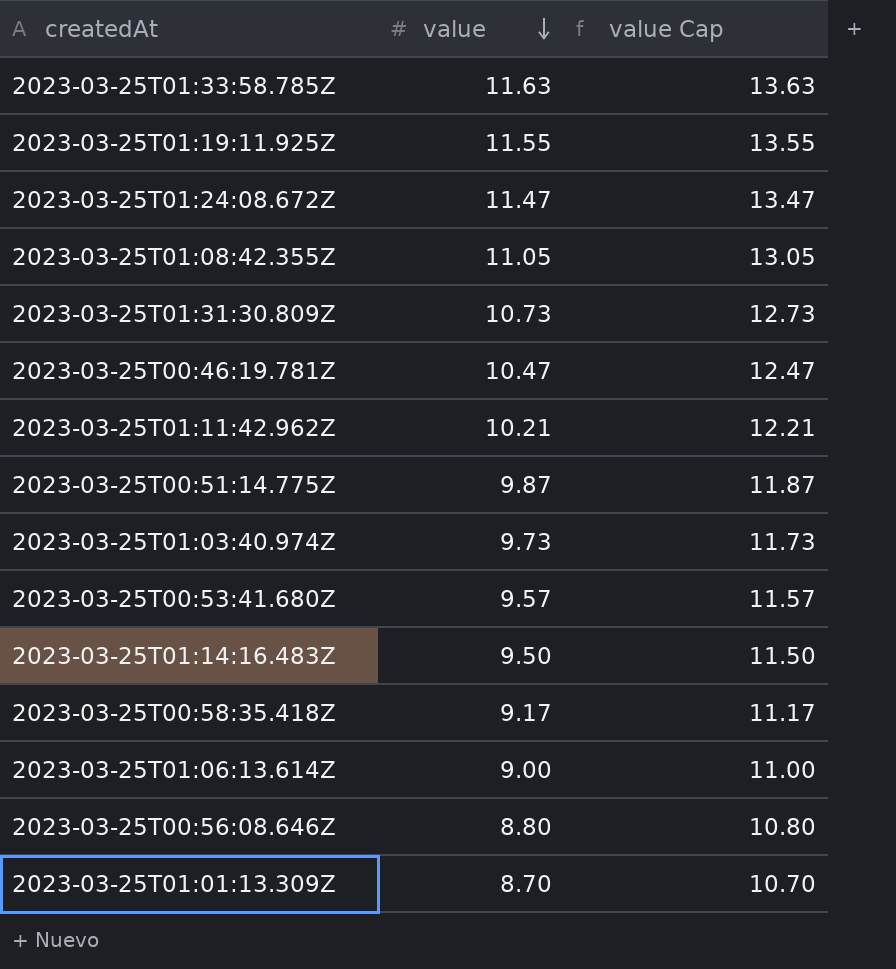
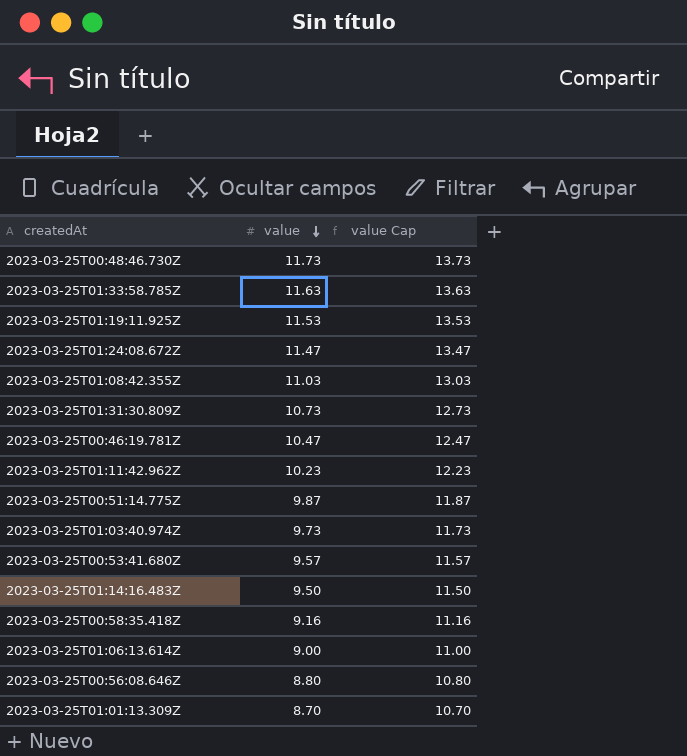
row 2023-03-25T00:48:46.730Z: none -> 11.73 | 13.73
2023-03-25T01:19:11.925Z | value: 11.55 -> 11.53
2023-03-25T01:19:11.925Z | value Cap: 13.55 -> 13.53
2023-03-25T01:08:42.355Z | value: 11.05 -> 11.03
2023-03-25T01:08:42.355Z | value Cap: 13.05 -> 13.03
2023-03-25T01:11:42.962Z | value: 10.21 -> 10.23
2023-03-25T01:11:42.962Z | value Cap: 12.21 -> 12.23
2023-03-25T00:58:35.418Z | value: 9.17 -> 9.16
2023-03-25T00:58:35.418Z | value Cap: 11.17 -> 11.16

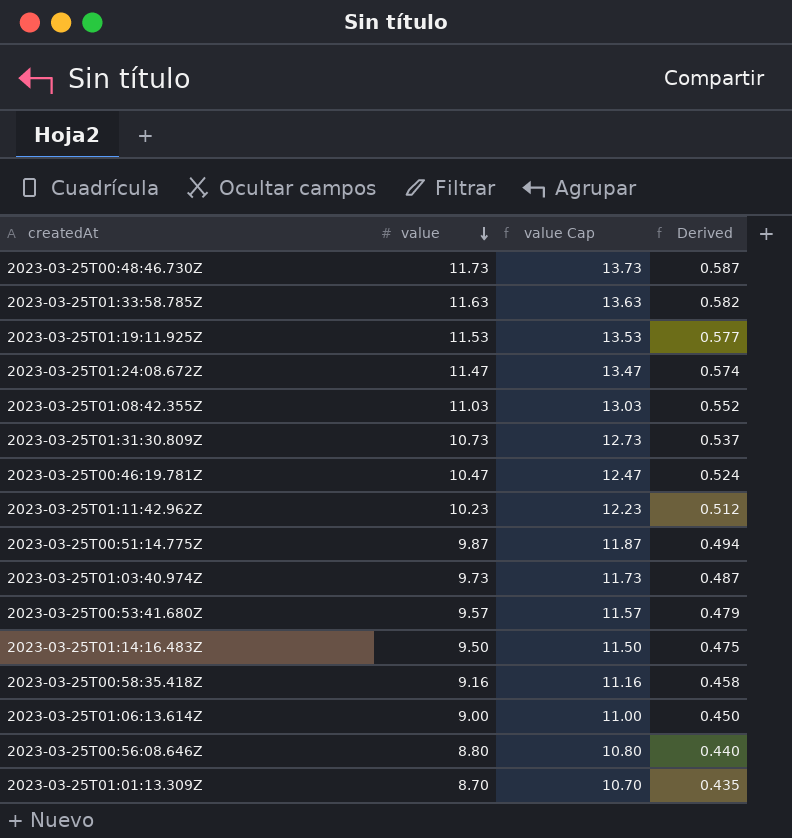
column Derived | formula: none -> [value] * 0.05

